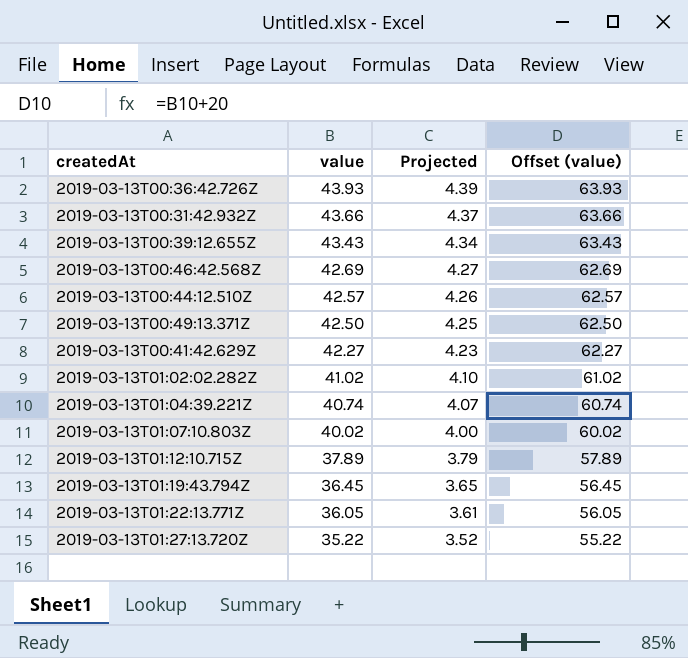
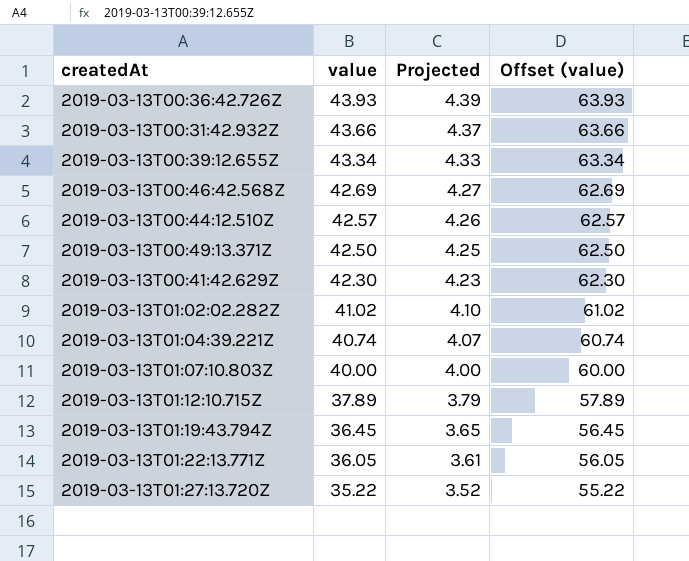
2019-03-13T00:39:12.655Z | value: 43.43 -> 43.34
2019-03-13T00:39:12.655Z | Projected: 4.34 -> 4.33
2019-03-13T00:39:12.655Z | Offset (value): 63.43 -> 63.34
2019-03-13T00:41:42.629Z | value: 42.27 -> 42.30
2019-03-13T00:41:42.629Z | Offset (value): 62.27 -> 62.30
2019-03-13T01:07:10.803Z | value: 40.02 -> 40.00
2019-03-13T01:07:10.803Z | Offset (value): 60.02 -> 60.00

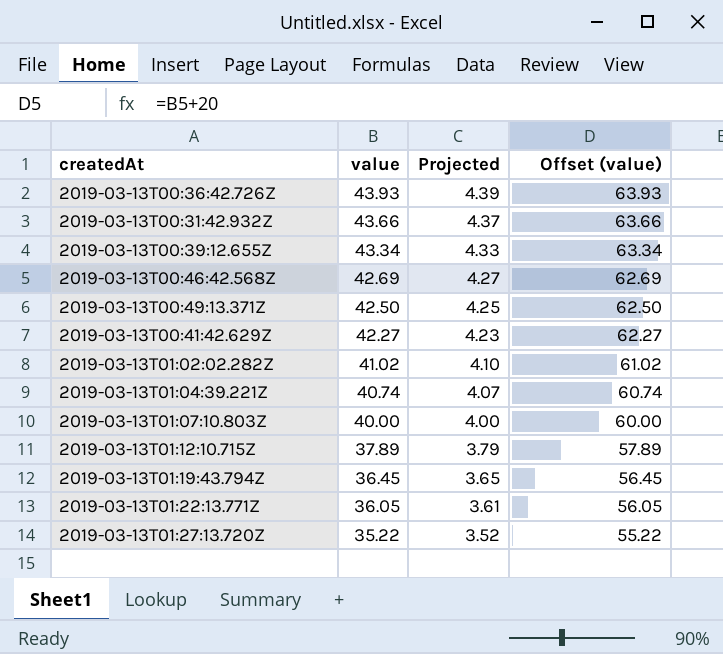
row 2019-03-13T00:44:12.510Z: 42.57 | 4.26 | 62.57 -> none
2019-03-13T00:41:42.629Z | value: 42.30 -> 42.27
2019-03-13T00:41:42.629Z | Offset (value): 62.30 -> 62.27

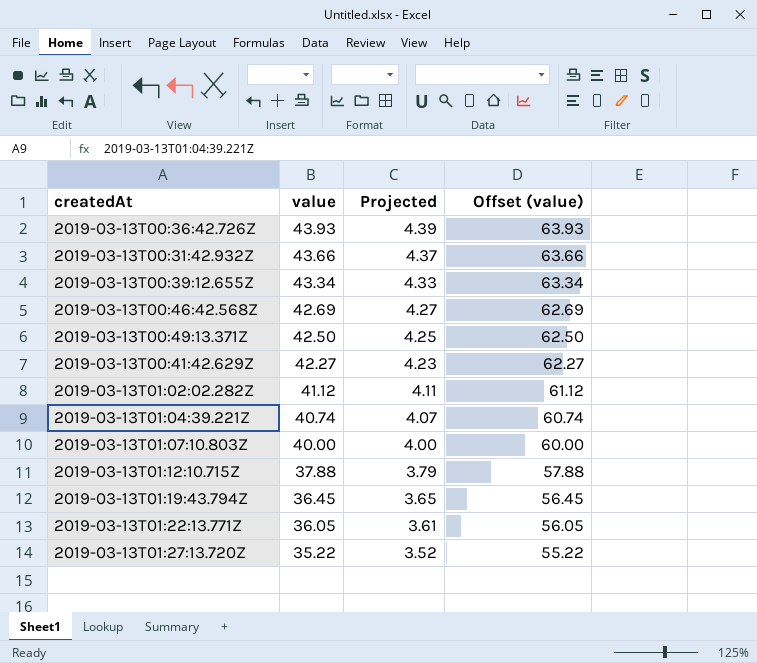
2019-03-13T01:02:02.282Z | value: 41.02 -> 41.12
2019-03-13T01:02:02.282Z | Projected: 4.10 -> 4.11
2019-03-13T01:02:02.282Z | Offset (value): 61.02 -> 61.12
2019-03-13T01:12:10.715Z | value: 37.89 -> 37.88
2019-03-13T01:12:10.715Z | Offset (value): 57.89 -> 57.88

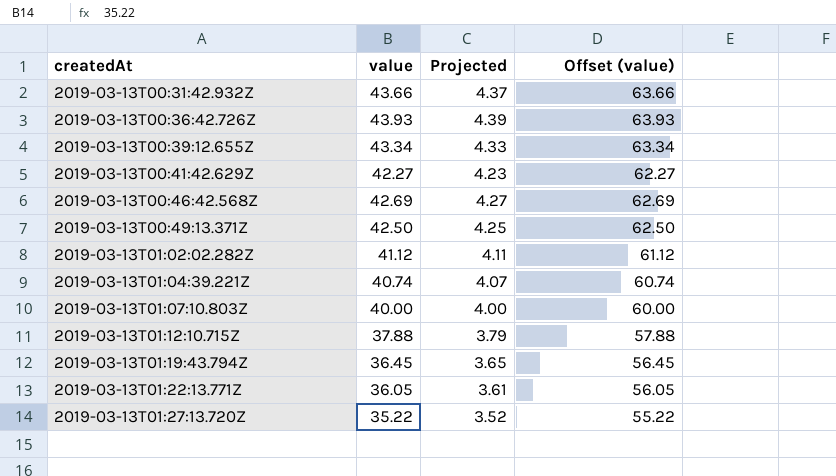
row order: value descending -> createdAt ascending

